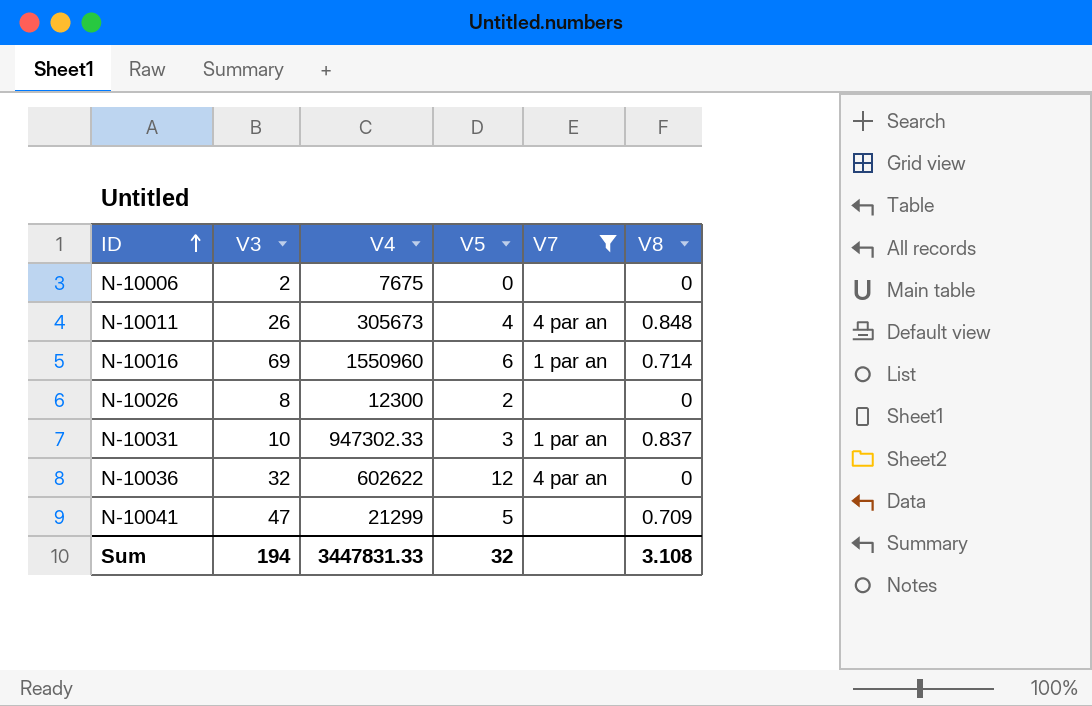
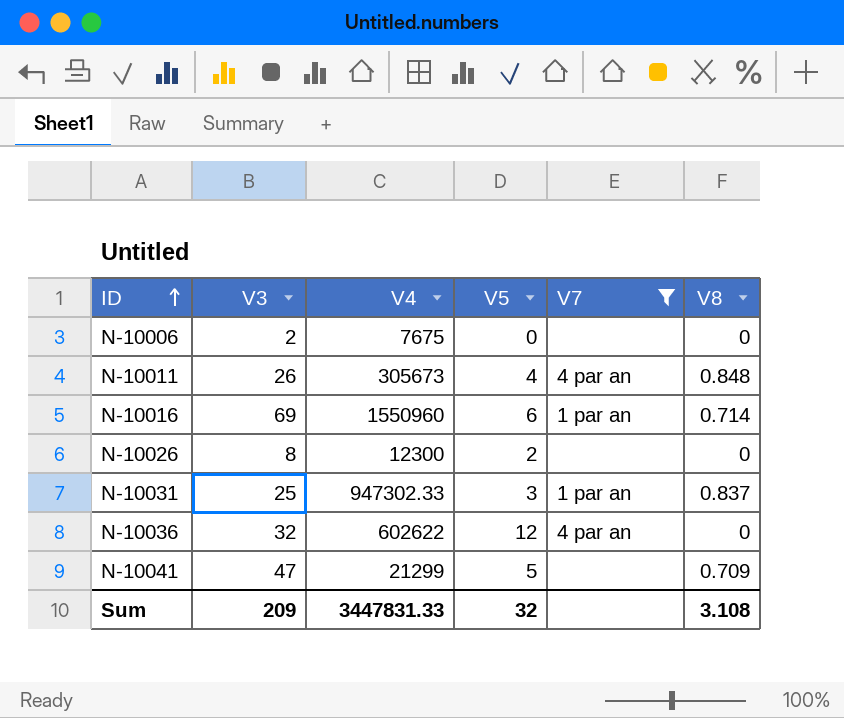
N-10031 | V3: 10 -> 25
Sum | V3: 194 -> 209

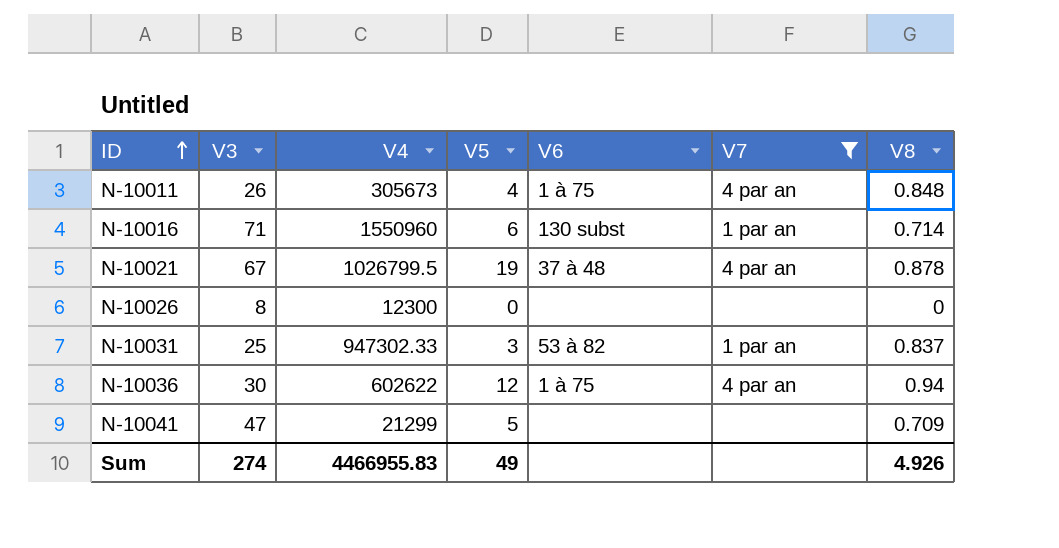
column V6 | position: none -> 5
row N-10006: 2 | 7675 | 0 | none | 0 -> none
N-10016 | V3: 69 -> 71
row N-10021: none -> 67 | 1026799.5 | 19 | 37 à 48 | 4 par an | 0.878
N-10026 | V5: 2 -> 0
N-10036 | V3: 32 -> 30
N-10036 | V8: 0 -> 0.94
Sum | V3: 209 -> 274
Sum | V4: 3447831.33 -> 4466955.83
Sum | V5: 32 -> 49
Sum | V8: 3.108 -> 4.926

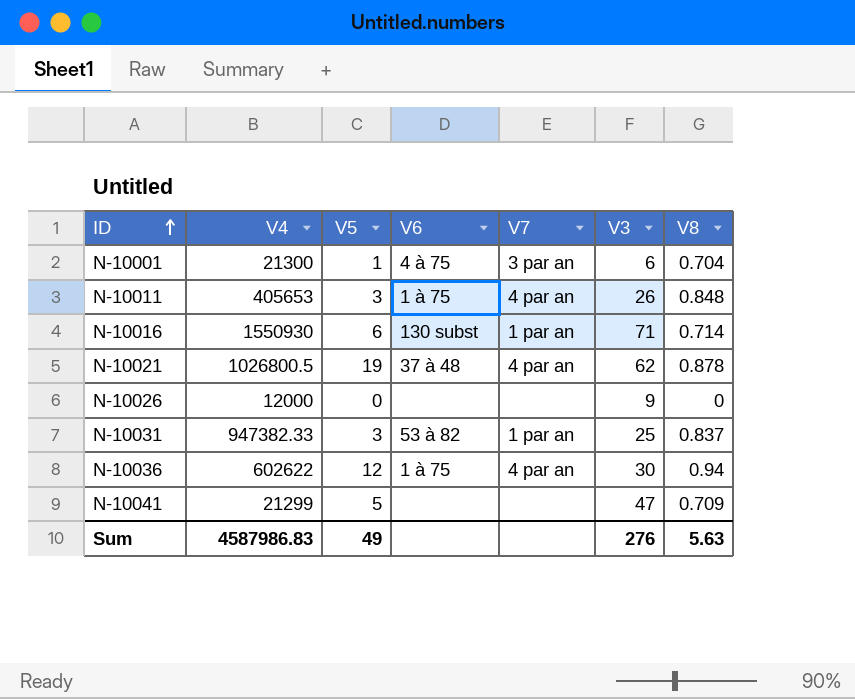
filter: V7 != 3 par an -> none
column V3 | position: 2 -> 6
N-10011 | V4: 305673 -> 405653
N-10011 | V5: 4 -> 3
N-10016 | V4: 1550960 -> 1550930
N-10021 | V4: 1026799.5 -> 1026800.5
N-10021 | V3: 67 -> 62
N-10026 | V4: 12300 -> 12000
N-10026 | V3: 8 -> 9
N-10031 | V4: 947302.33 -> 947382.33
Sum | V4: 4466955.83 -> 4587986.83
Sum | V3: 274 -> 276
Sum | V8: 4.926 -> 5.63

